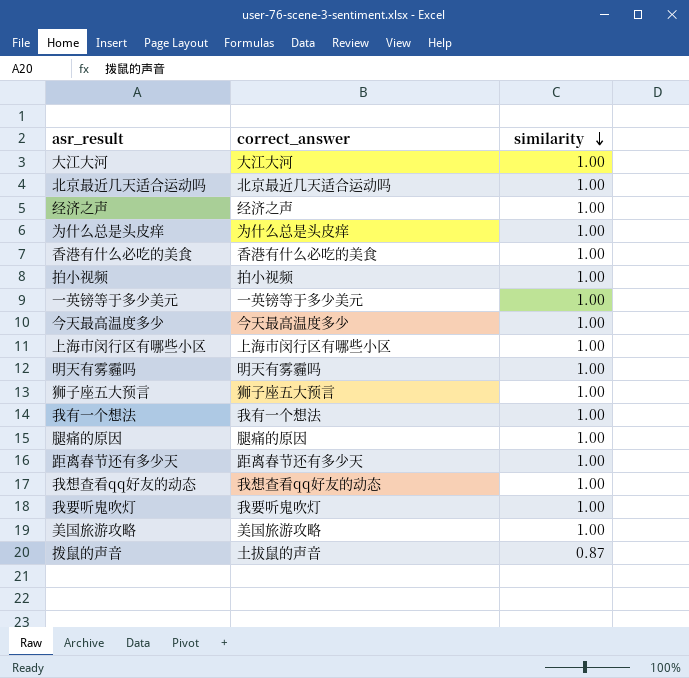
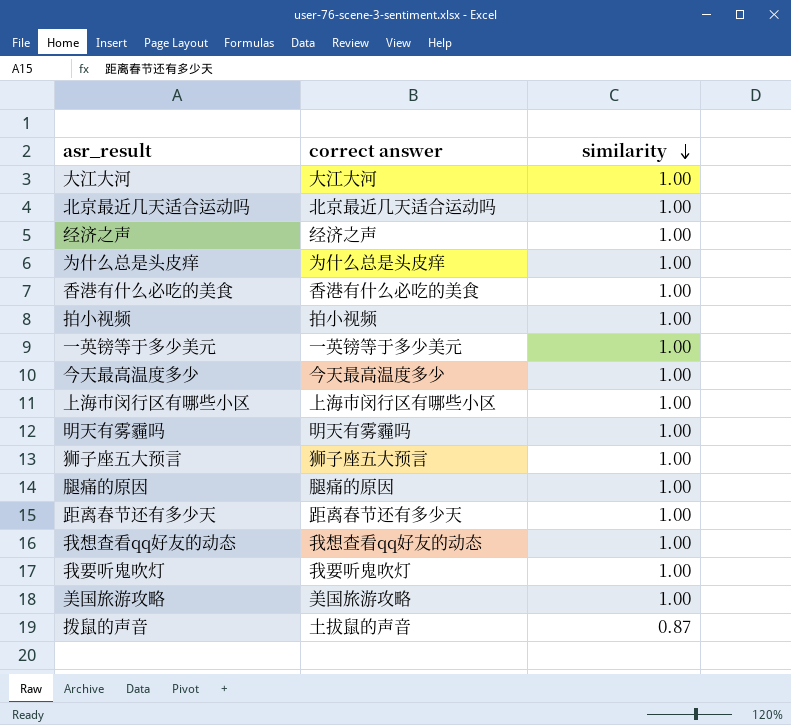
column name: correct_answer -> correct answer
row 我有一个想法: 我有一个想法 | 1.00 -> none

